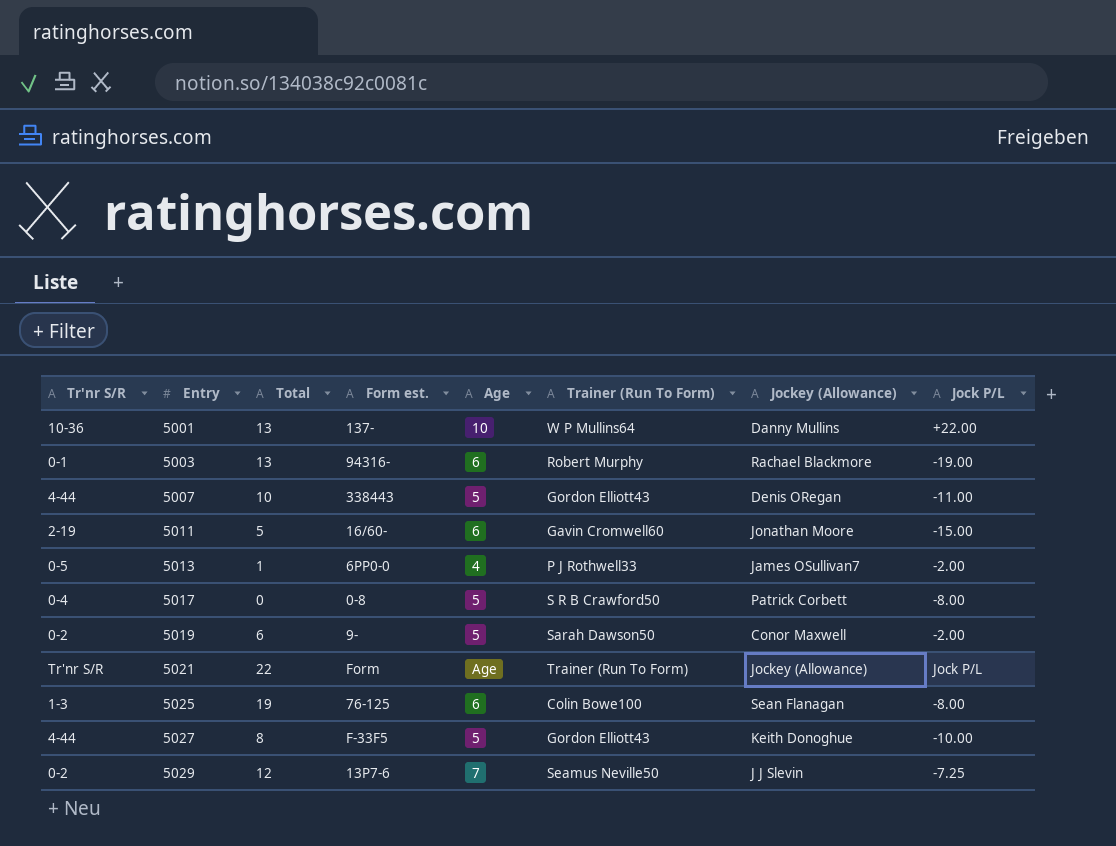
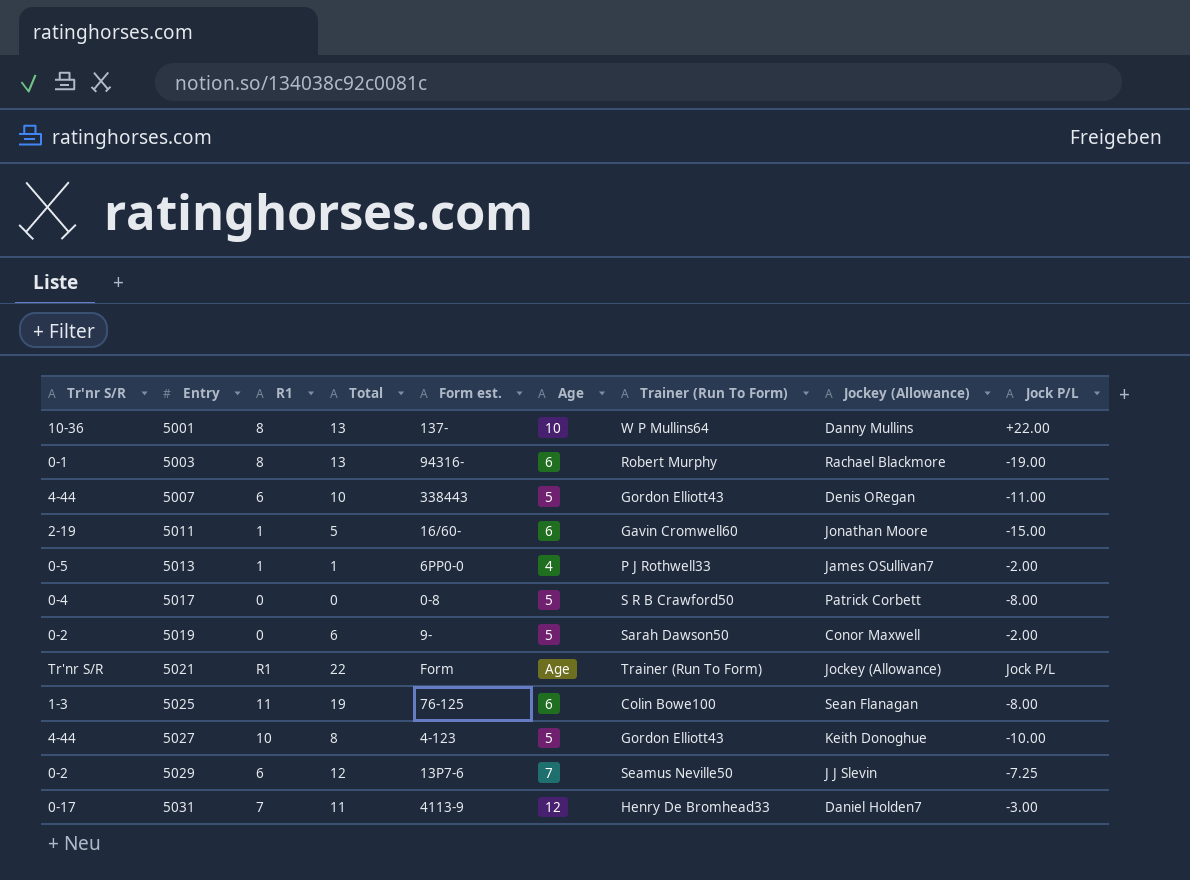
column R1 | position: none -> 3
5027 | Form est.: F-33F5 -> 4-123
row 5031: none -> 0-17 | 7 | 11 | 4113-9 | 12 | Henry De Bromhead33 | Daniel Holden7 | -3.00

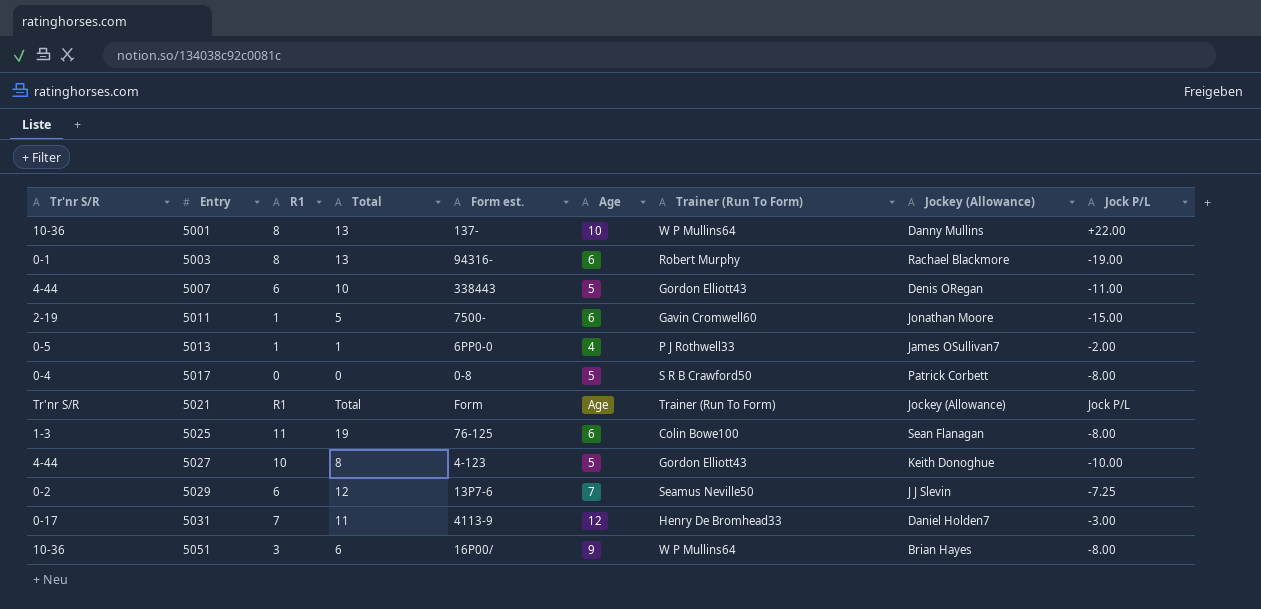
row 5019: 0-2 | 0 | 6 | 9- | 5 | Sarah Dawson50 | Conor Maxwell | -2.00 -> none
5011 | Form est.: 16/60- -> 7500-
5021 | Total: 22 -> Total
row 5051: none -> 10-36 | 3 | 6 | 16P00/ | 9 | W P Mullins64 | Brian Hayes | -8.00

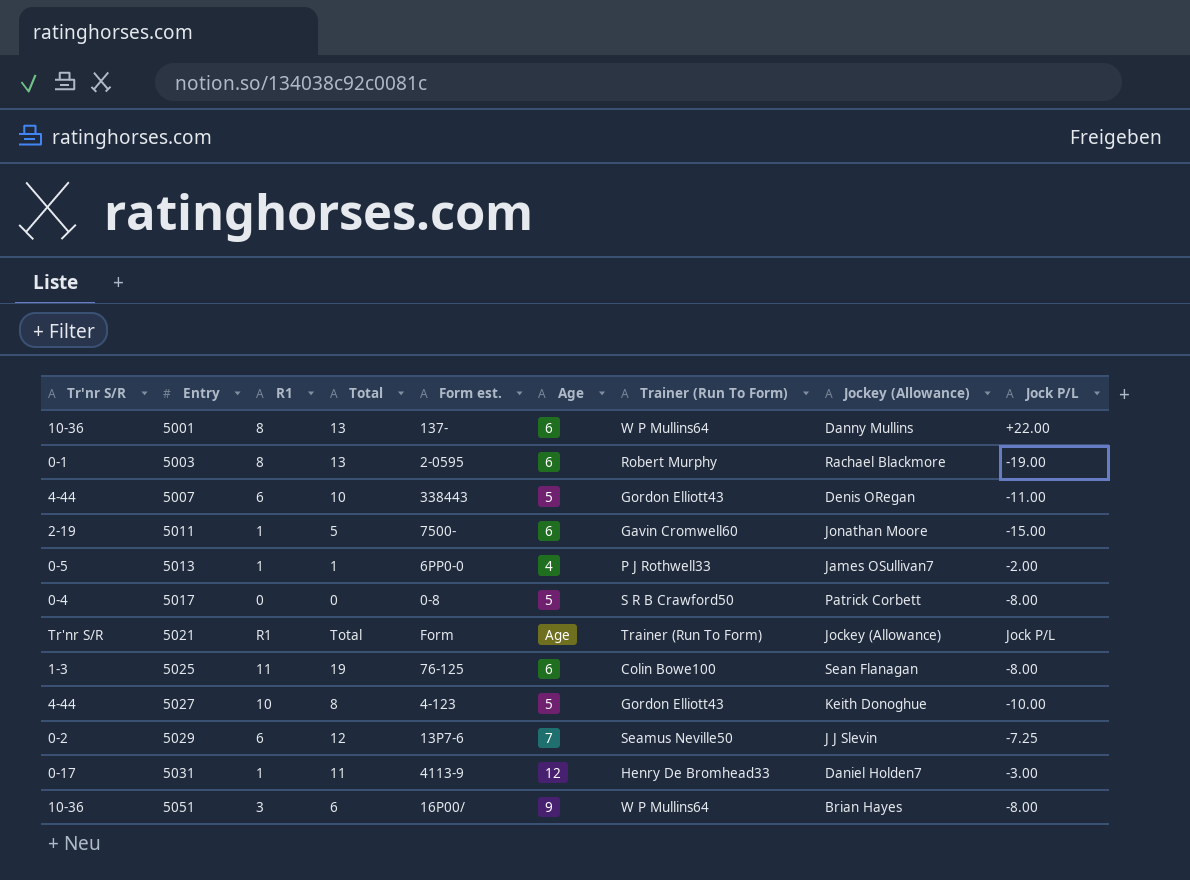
5001 | Age: 10 -> 6
5003 | Form est.: 94316- -> 2-0595
5031 | R1: 7 -> 1

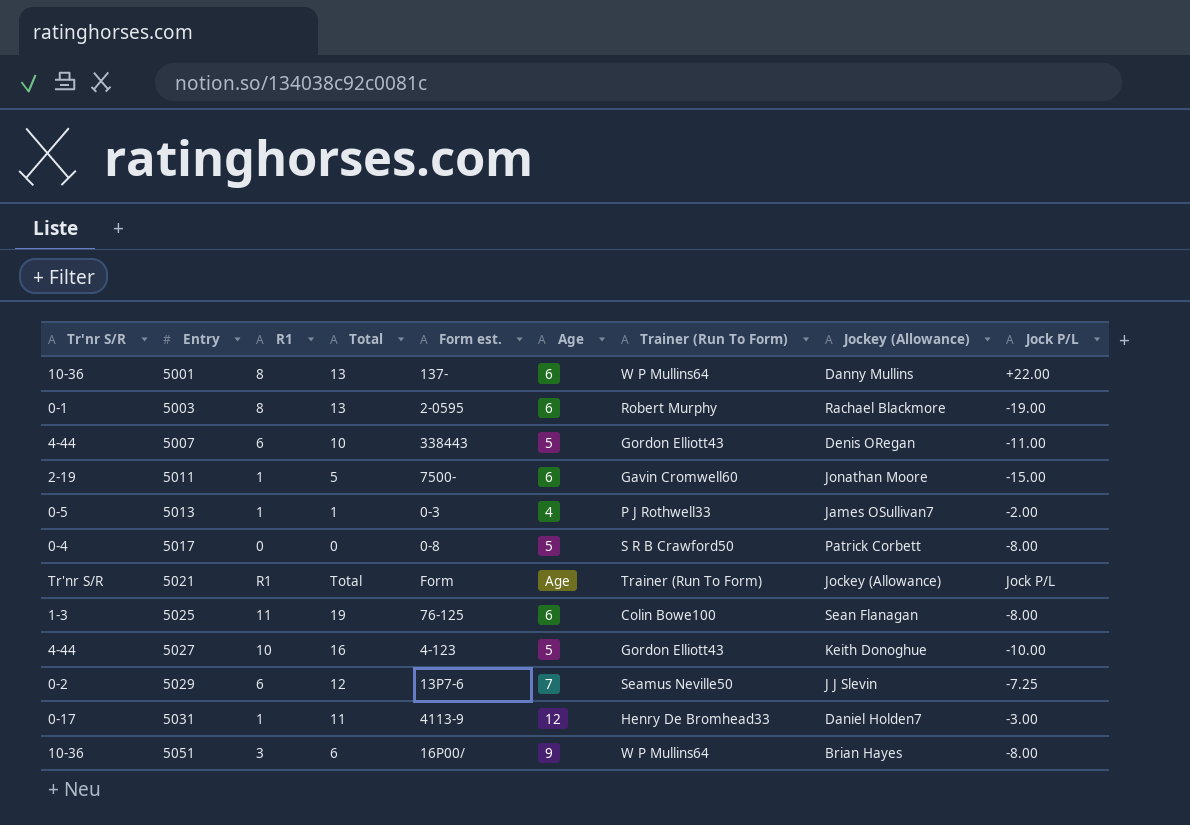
5013 | Form est.: 6PP0-0 -> 0-3
5027 | Total: 8 -> 16

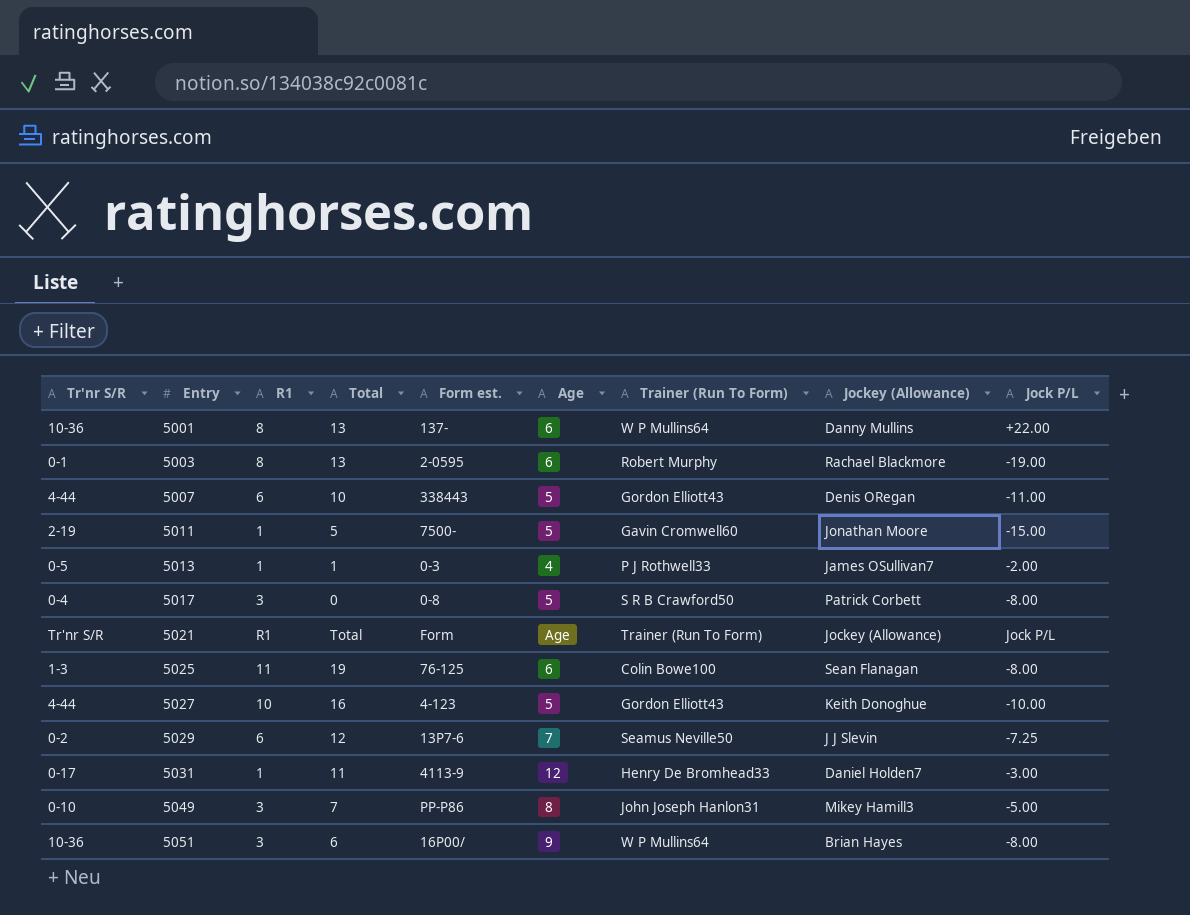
5011 | Age: 6 -> 5
5017 | R1: 0 -> 3
row 5049: none -> 0-10 | 3 | 7 | PP-P86 | 8 | John Joseph Hanlon31 | Mikey Hamill3 | -5.00

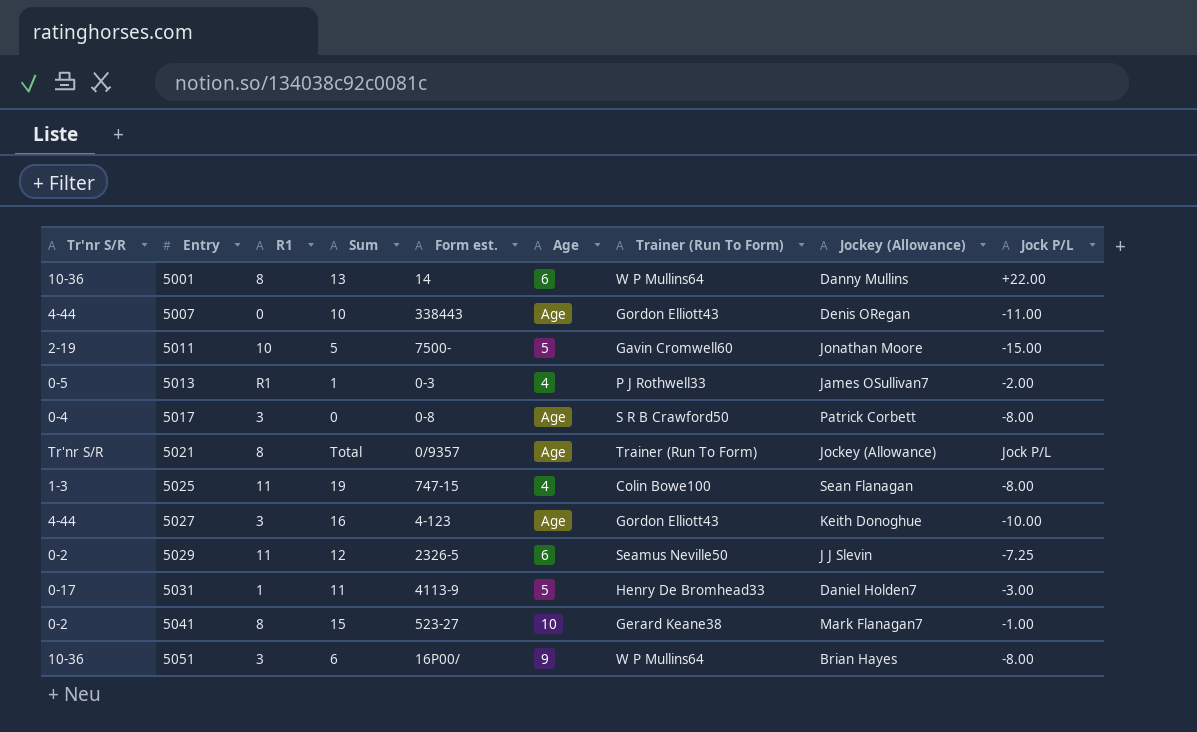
column name: Total -> Sum
row 5003: 0-1 | 8 | 13 | 2-0595 | 6 | Robert Murphy | Rachael Blackmore | -19.00 -> none
row 5049: 0-10 | 3 | 7 | PP-P86 | 8 | John Joseph Hanlon31 | Mikey Hamill3 | -5.00 -> none
5001 | Form est.: 137- -> 14
5007 | R1: 6 -> 0
5007 | Age: 5 -> Age
5011 | R1: 1 -> 10
5013 | R1: 1 -> R1
5017 | Age: 5 -> Age
5021 | R1: R1 -> 8
5021 | Form est.: Form -> 0/9357
5025 | Form est.: 76-125 -> 747-15
5025 | Age: 6 -> 4
5027 | R1: 10 -> 3
5027 | Age: 5 -> Age
5029 | R1: 6 -> 11
5029 | Form est.: 13P7-6 -> 2326-5
5029 | Age: 7 -> 6
5031 | Age: 12 -> 5
row 5041: none -> 0-2 | 8 | 15 | 523-27 | 10 | Gerard Keane38 | Mark Flanagan7 | -1.00

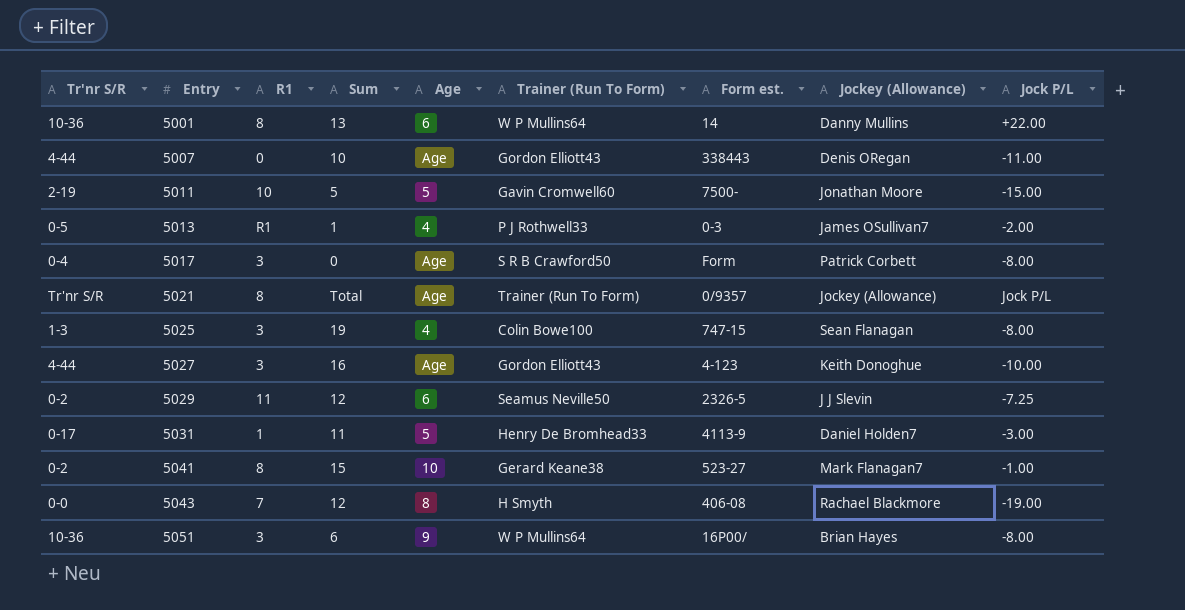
column Form est. | position: 5 -> 7
5017 | Form est.: 0-8 -> Form
5025 | R1: 11 -> 3
row 5043: none -> 0-0 | 7 | 12 | 8 | H Smyth | 406-08 | Rachael Blackmore | -19.00

